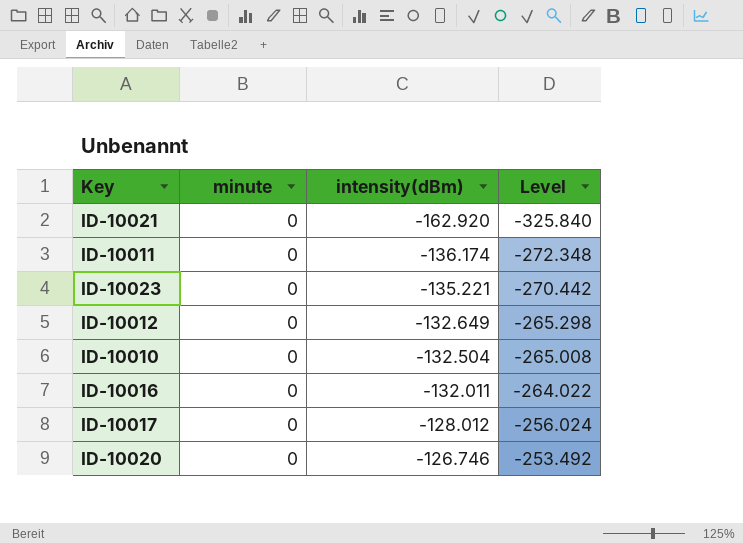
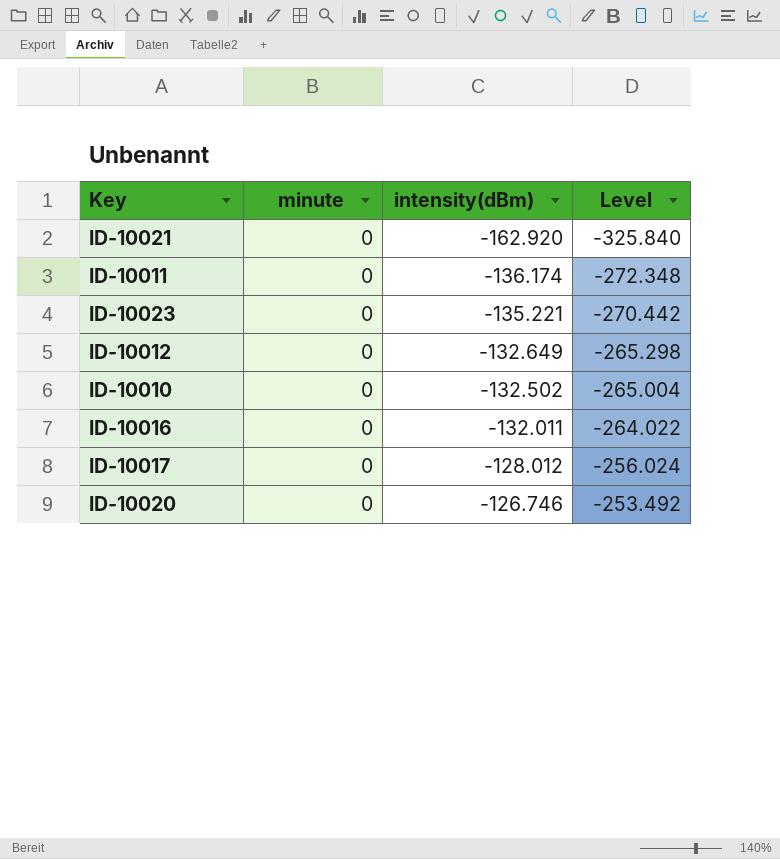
ID-10010 | intensity(dBm): -132.504 -> -132.502
ID-10010 | Level: -265.008 -> -265.004

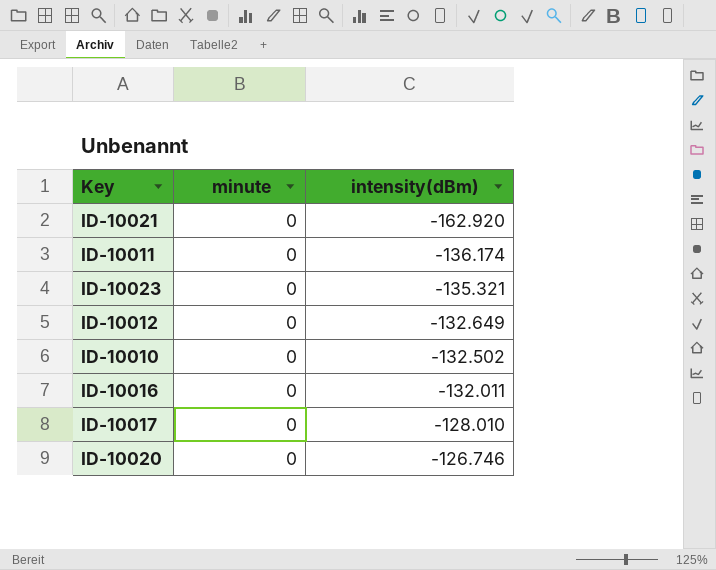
column Level | formula: [intensity(dBm)] * 2 -> none
ID-10023 | intensity(dBm): -135.221 -> -135.321
ID-10017 | intensity(dBm): -128.012 -> -128.010

